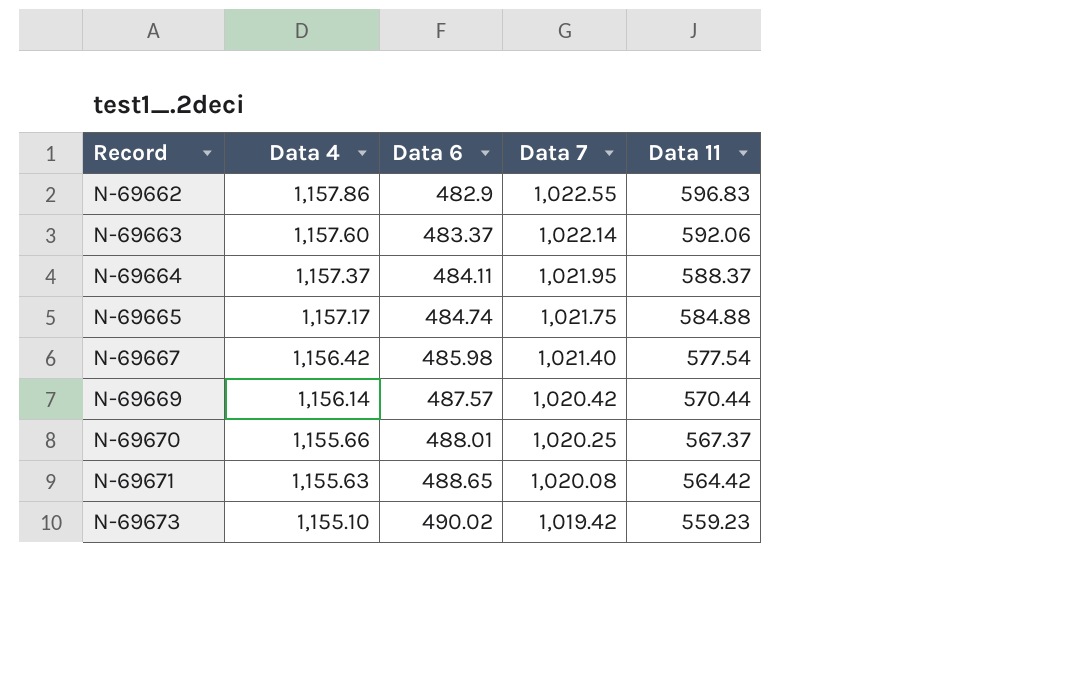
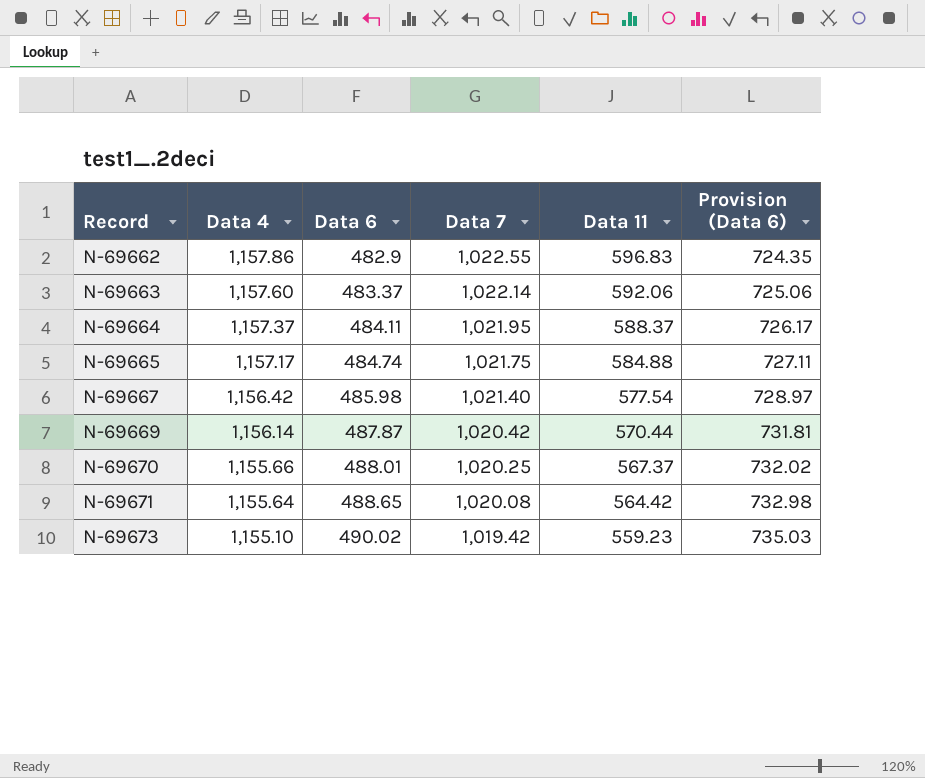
column Provision (Data 6) | formula: none -> [Data 6] * 1.5
N-69669 | Data 6: 487.57 -> 487.87
N-69671 | Data 4: 1,155.63 -> 1,155.64

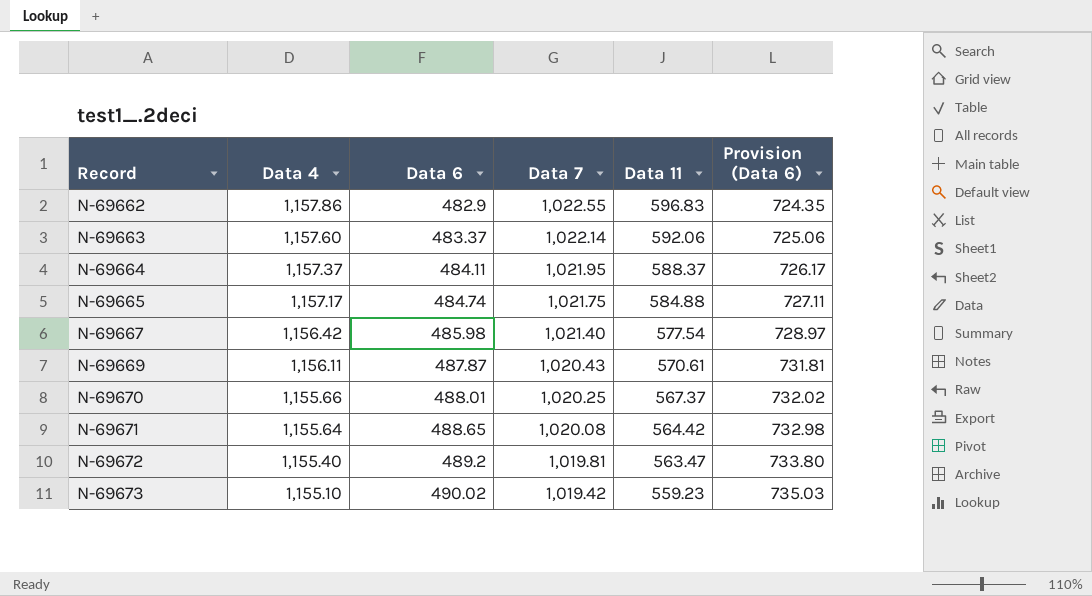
N-69669 | Data 4: 1,156.14 -> 1,156.11
N-69669 | Data 7: 1,020.42 -> 1,020.43
N-69669 | Data 11: 570.44 -> 570.61
row N-69672: none -> 1,155.40 | 489.2 | 1,019.81 | 563.47 | 733.80

